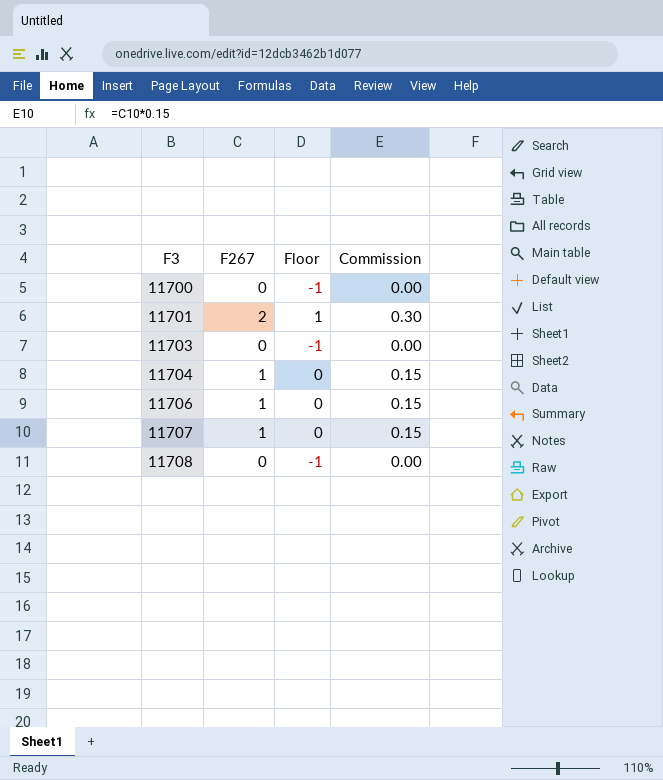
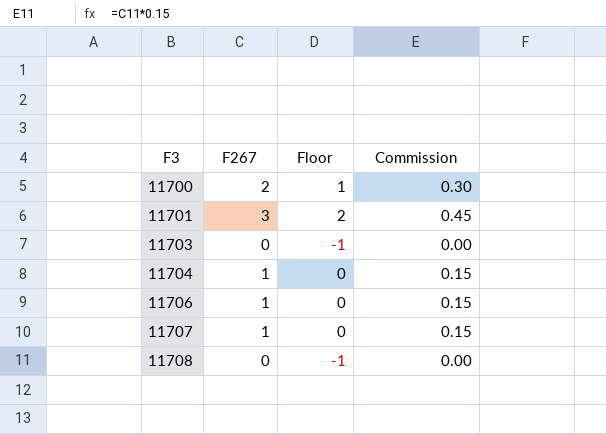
11700 | F267: 0 -> 2
11700 | Floor: -1 -> 1
11700 | Commission: 0.00 -> 0.30
11701 | F267: 2 -> 3
11701 | Floor: 1 -> 2
11701 | Commission: 0.30 -> 0.45

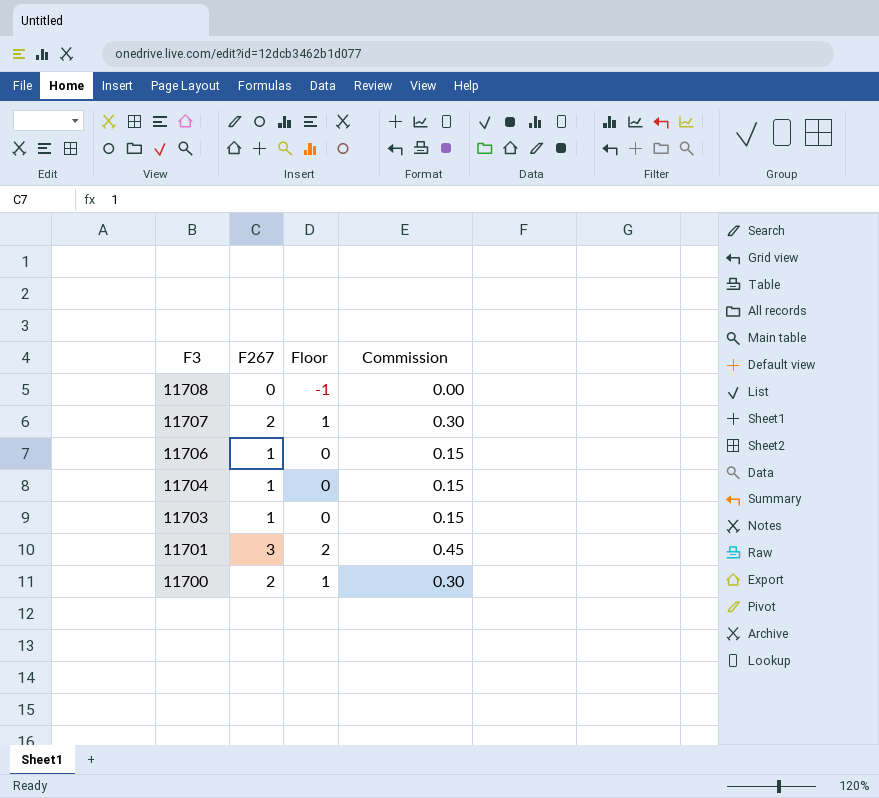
row order: F3 ascending -> F3 descending
11707 | F267: 1 -> 2
11707 | Floor: 0 -> 1
11707 | Commission: 0.15 -> 0.30
11703 | F267: 0 -> 1
11703 | Floor: -1 -> 0
11703 | Commission: 0.00 -> 0.15

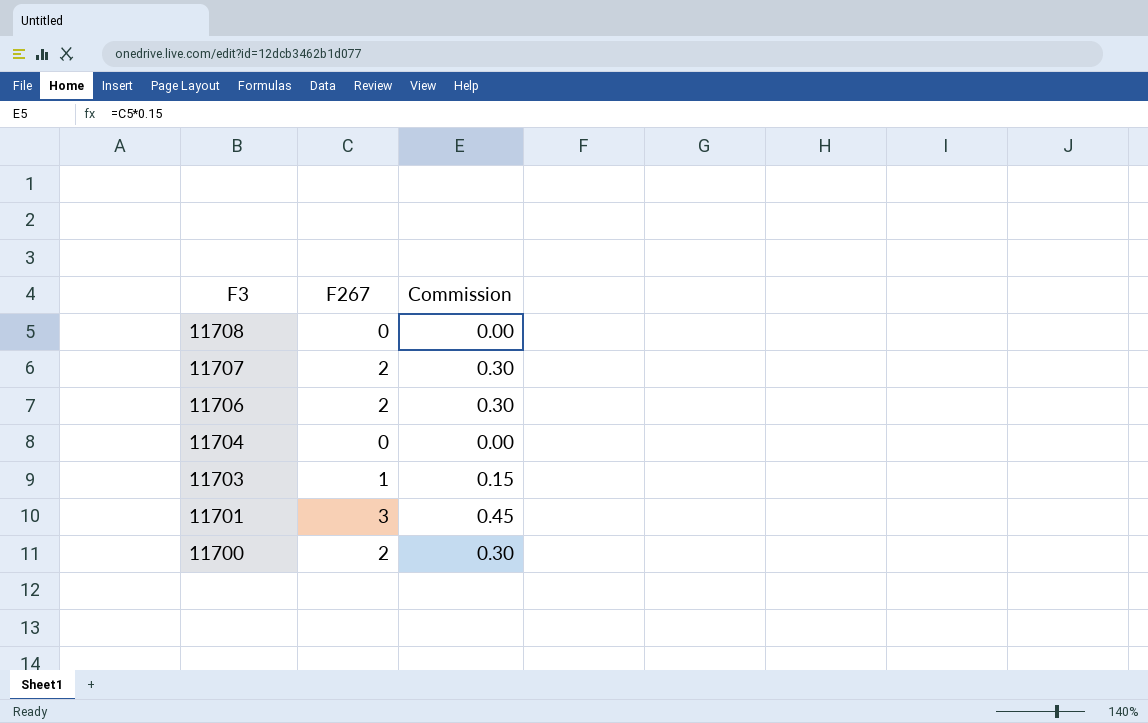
column Floor | formula: [F267] - 1 -> none
11706 | F267: 1 -> 2
11706 | Commission: 0.15 -> 0.30
11704 | F267: 1 -> 0
11704 | Commission: 0.15 -> 0.00

